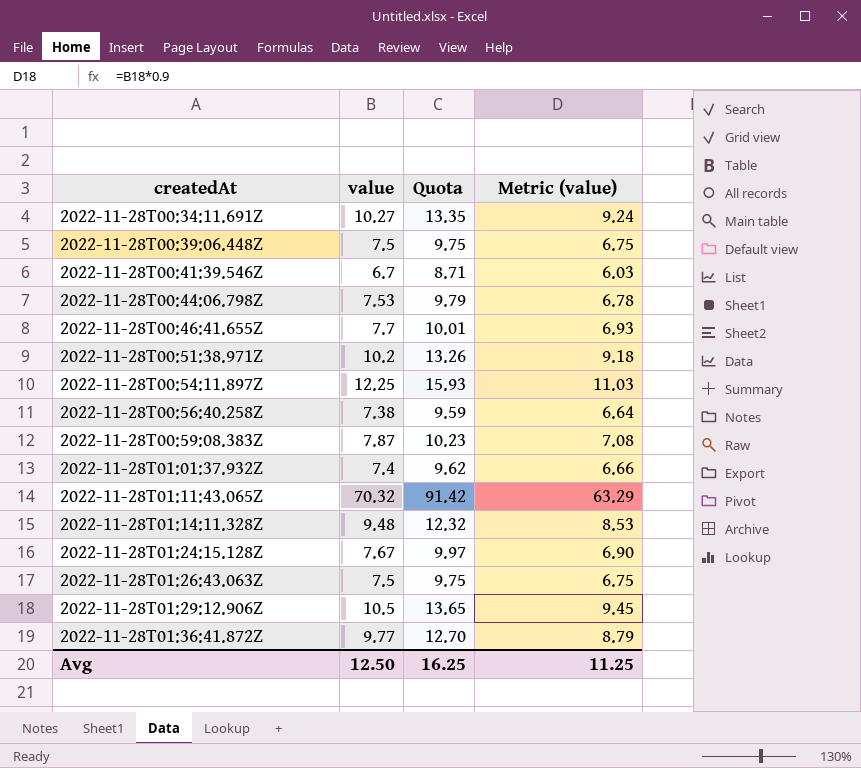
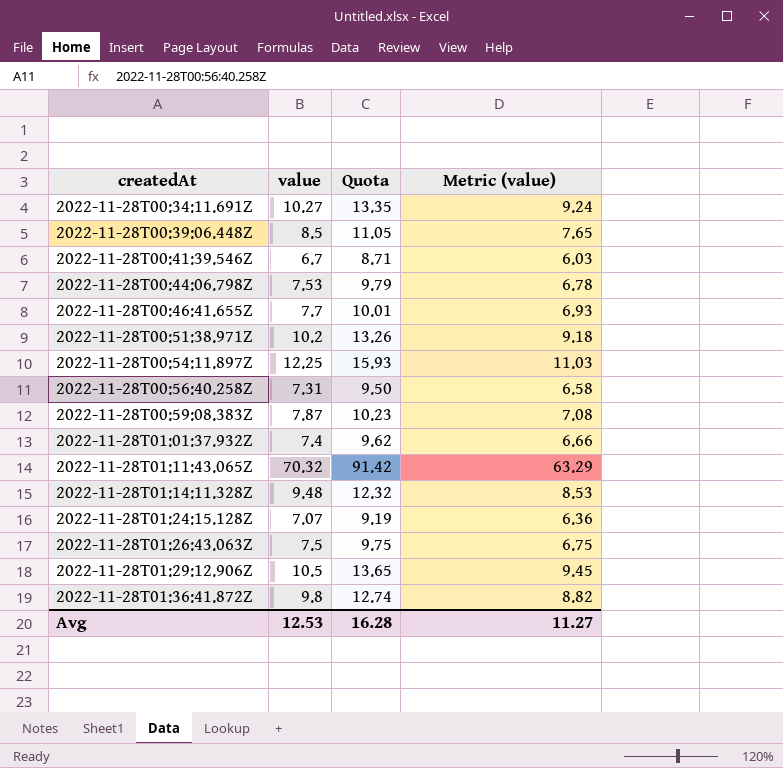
2022-11-28T00:39:06.448Z | value: 7.5 -> 8.5
2022-11-28T00:39:06.448Z | Quota: 9.75 -> 11.05
2022-11-28T00:39:06.448Z | Metric (value): 6.75 -> 7.65
2022-11-28T00:56:40.258Z | value: 7.38 -> 7.31
2022-11-28T00:56:40.258Z | Quota: 9.59 -> 9.50
2022-11-28T00:56:40.258Z | Metric (value): 6.64 -> 6.58
2022-11-28T01:24:15.128Z | value: 7.67 -> 7.07
2022-11-28T01:24:15.128Z | Quota: 9.97 -> 9.19
2022-11-28T01:24:15.128Z | Metric (value): 6.90 -> 6.36
2022-11-28T01:36:41.872Z | value: 9.77 -> 9.8
2022-11-28T01:36:41.872Z | Quota: 12.70 -> 12.74
2022-11-28T01:36:41.872Z | Metric (value): 8.79 -> 8.82
Avg | value: 12.50 -> 12.53
Avg | Quota: 16.25 -> 16.28
Avg | Metric (value): 11.25 -> 11.27

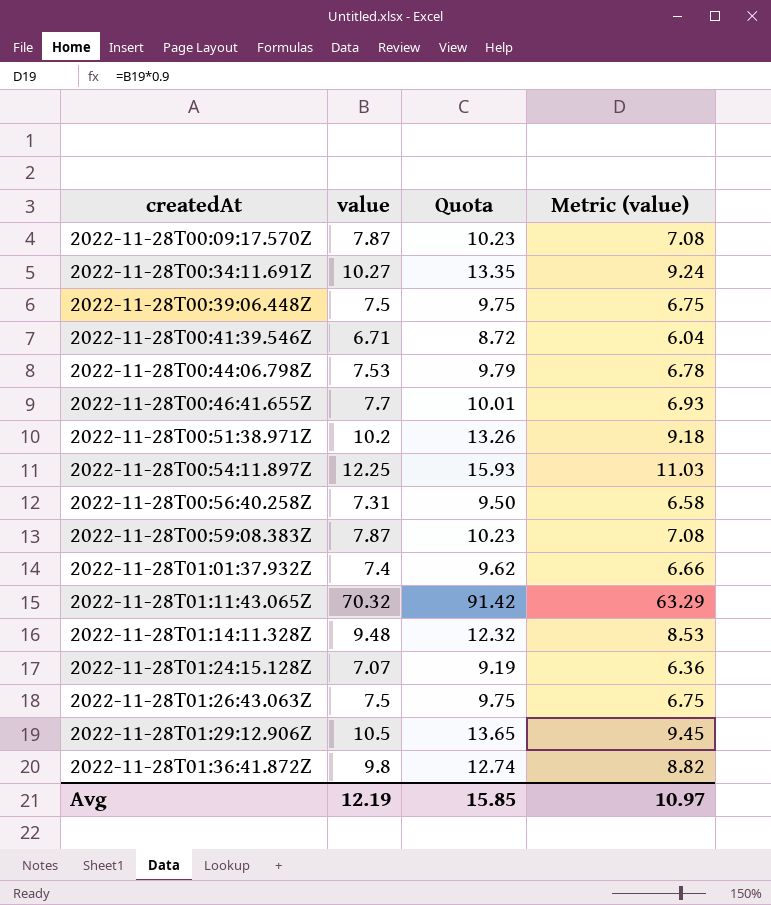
row 2022-11-28T00:09:17.570Z: none -> 7.87 | 10.23 | 7.08
2022-11-28T00:39:06.448Z | value: 8.5 -> 7.5
2022-11-28T00:39:06.448Z | Quota: 11.05 -> 9.75
2022-11-28T00:39:06.448Z | Metric (value): 7.65 -> 6.75
2022-11-28T00:41:39.546Z | value: 6.7 -> 6.71
2022-11-28T00:41:39.546Z | Quota: 8.71 -> 8.72
2022-11-28T00:41:39.546Z | Metric (value): 6.03 -> 6.04
Avg | value: 12.53 -> 12.19
Avg | Quota: 16.28 -> 15.85
Avg | Metric (value): 11.27 -> 10.97

